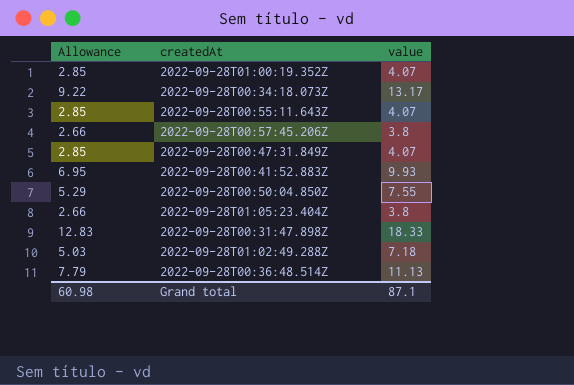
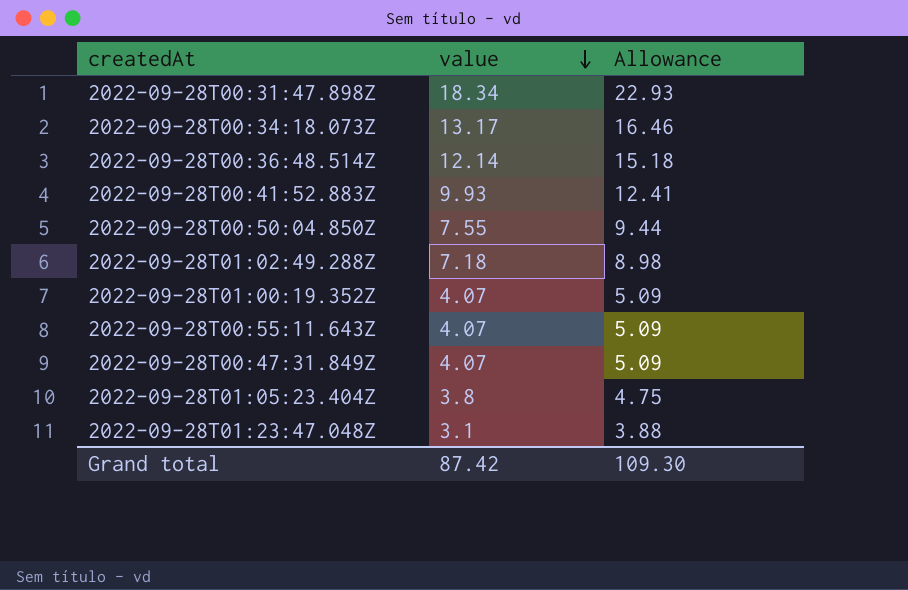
row order: none -> value descending
column Allowance | formula: [value] * 0.7 -> [value] * 1.25
column Allowance | position: 1 -> 3
row 2022-09-28T00:57:45.206Z: 2.66 | 3.8 -> none
2022-09-28T00:31:47.898Z | value: 18.33 -> 18.34
2022-09-28T00:36:48.514Z | value: 11.13 -> 12.14
row 2022-09-28T01:23:47.048Z: none -> 3.1 | 3.88
Grand total | value: 87.1 -> 87.42
Grand total | Allowance: 60.98 -> 109.30

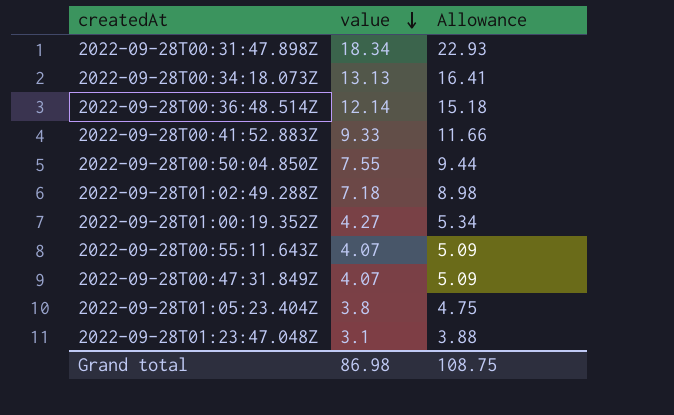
2022-09-28T00:34:18.073Z | value: 13.17 -> 13.13
2022-09-28T00:34:18.073Z | Allowance: 16.46 -> 16.41
2022-09-28T00:41:52.883Z | value: 9.93 -> 9.33
2022-09-28T00:41:52.883Z | Allowance: 12.41 -> 11.66
2022-09-28T01:00:19.352Z | value: 4.07 -> 4.27
2022-09-28T01:00:19.352Z | Allowance: 5.09 -> 5.34
Grand total | value: 87.42 -> 86.98
Grand total | Allowance: 109.30 -> 108.75

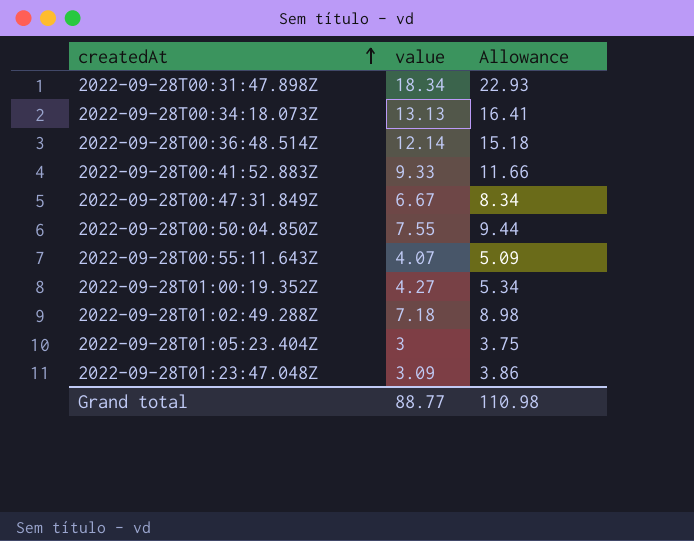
row order: value descending -> createdAt ascending
2022-09-28T00:47:31.849Z | value: 4.07 -> 6.67
2022-09-28T00:47:31.849Z | Allowance: 5.09 -> 8.34
2022-09-28T01:05:23.404Z | value: 3.8 -> 3
2022-09-28T01:05:23.404Z | Allowance: 4.75 -> 3.75
2022-09-28T01:23:47.048Z | value: 3.1 -> 3.09
2022-09-28T01:23:47.048Z | Allowance: 3.88 -> 3.86
Grand total | value: 86.98 -> 88.77
Grand total | Allowance: 108.75 -> 110.98

